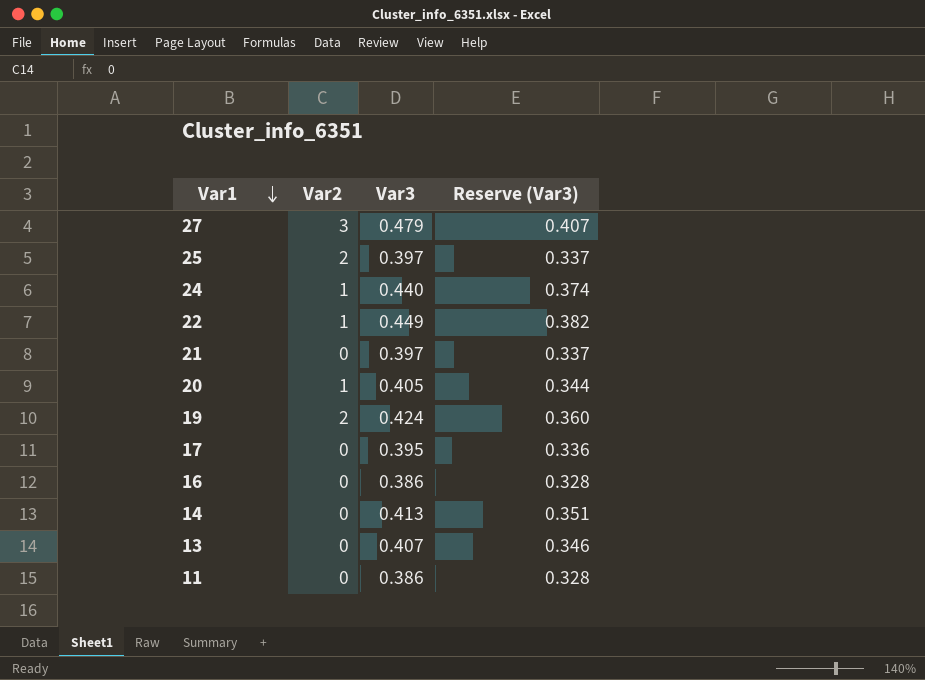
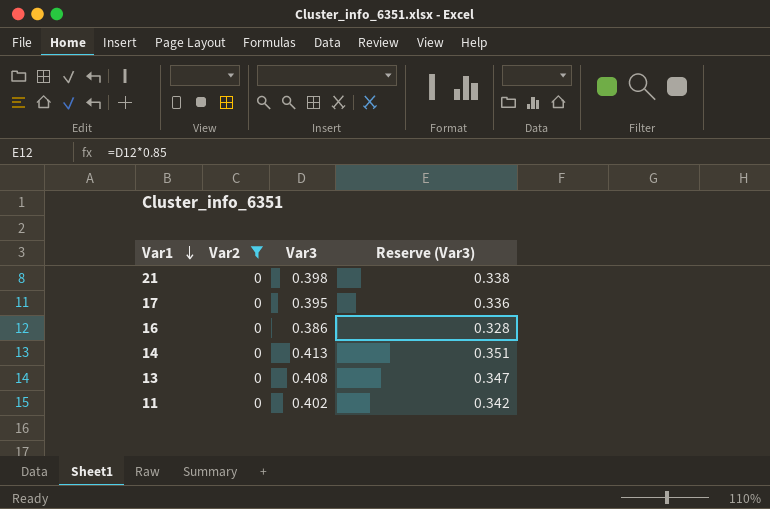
filter: none -> Var2 = 0
21 | Var3: 0.397 -> 0.398
21 | Reserve (Var3): 0.337 -> 0.338
13 | Var3: 0.407 -> 0.408
13 | Reserve (Var3): 0.346 -> 0.347
11 | Var3: 0.386 -> 0.402
11 | Reserve (Var3): 0.328 -> 0.342

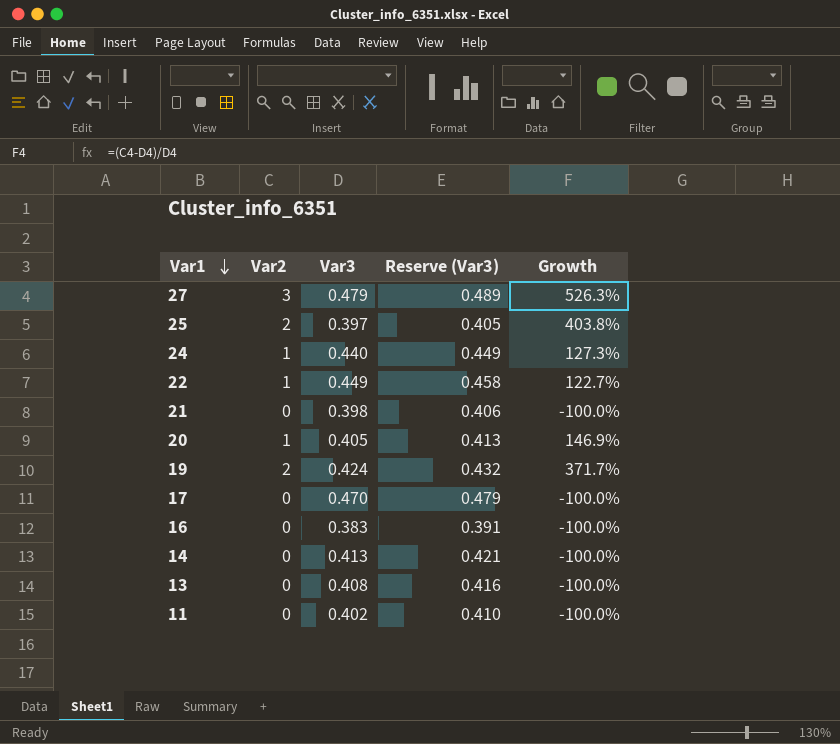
filter: Var2 = 0 -> none
column Reserve (Var3) | formula: [Var3] * 0.85 -> [Var3] * 1.02
column Growth | formula: none -> ([Var2] - [Var3]) / [Var3]
17 | Var3: 0.395 -> 0.470
16 | Var3: 0.386 -> 0.383

